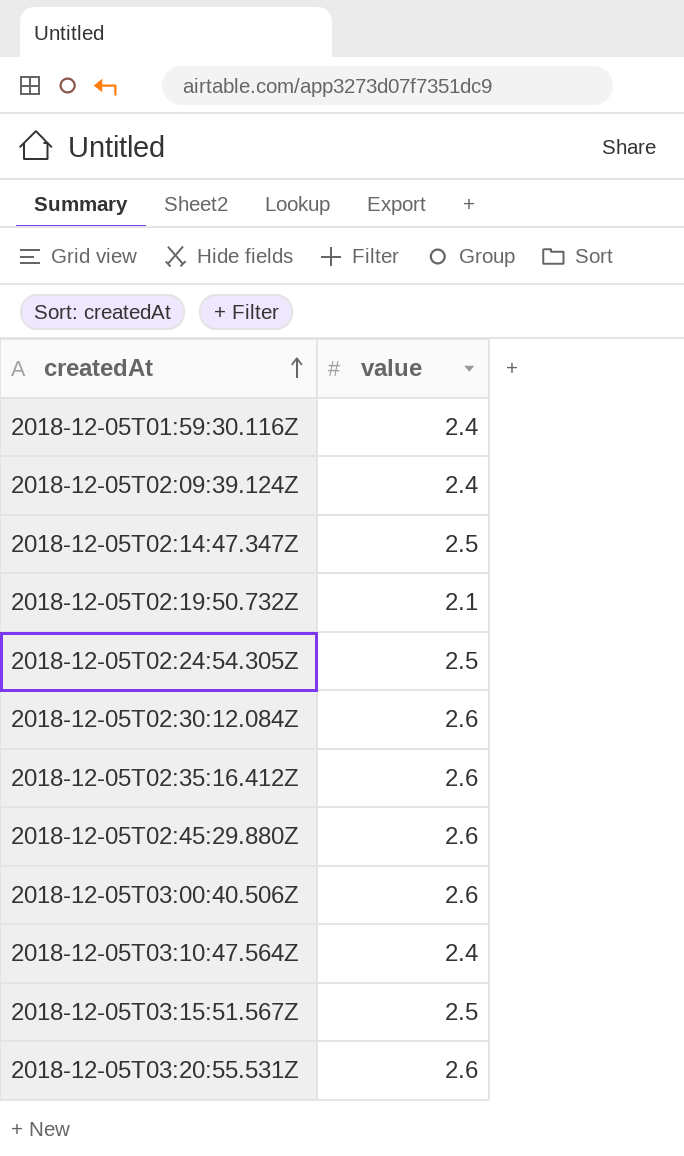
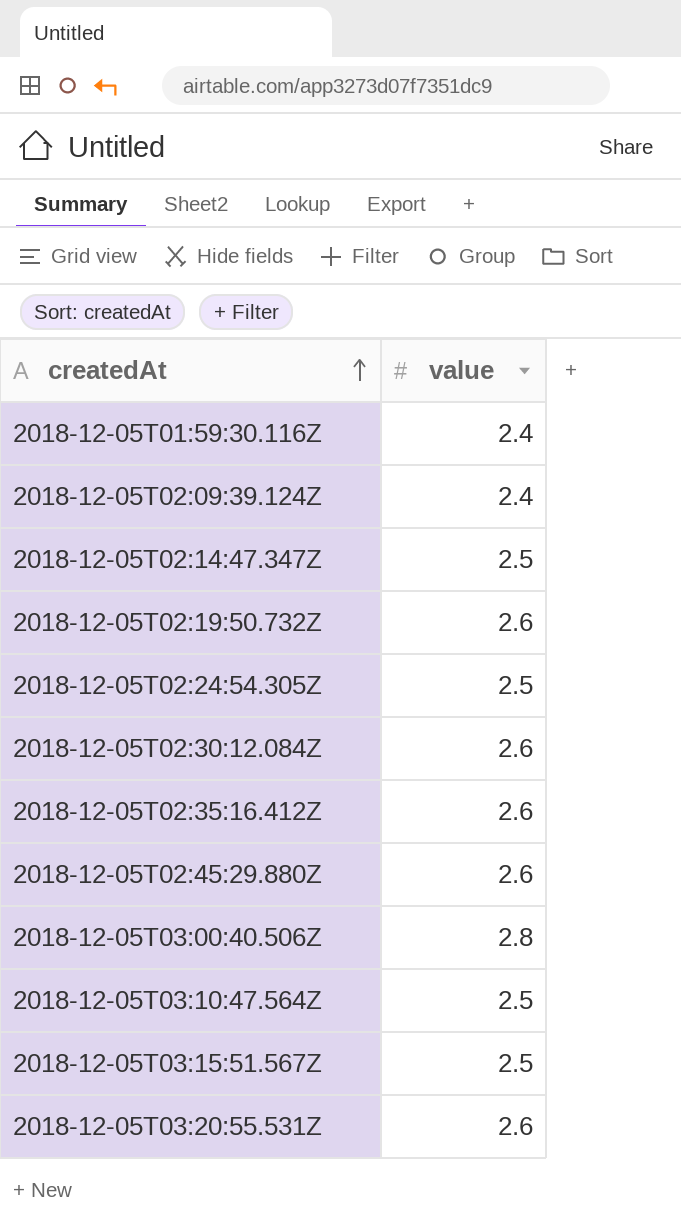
2018-12-05T02:19:50.732Z | value: 2.1 -> 2.6
2018-12-05T03:00:40.506Z | value: 2.6 -> 2.8
2018-12-05T03:10:47.564Z | value: 2.4 -> 2.5

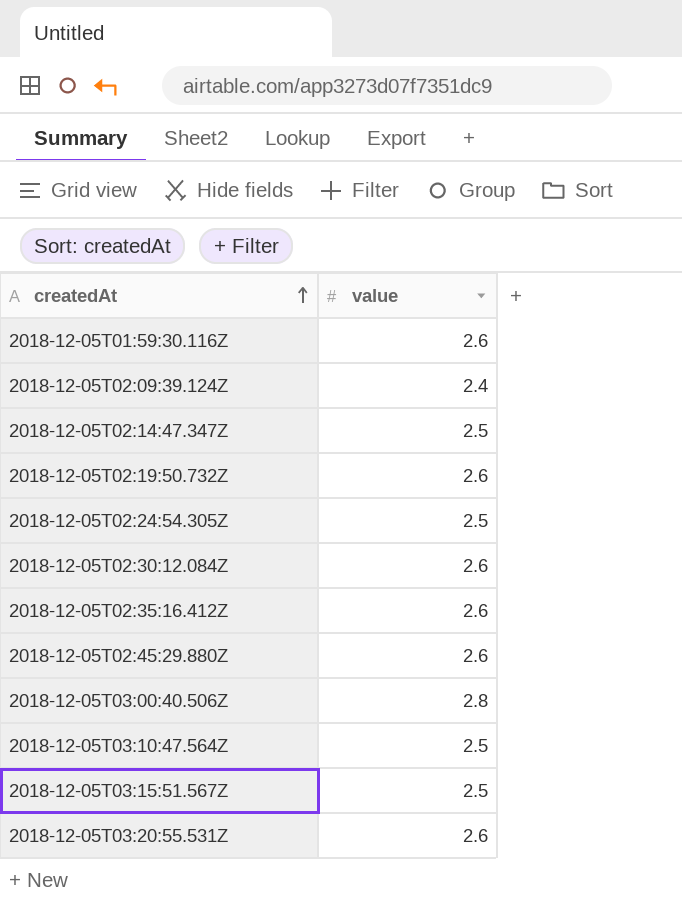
2018-12-05T01:59:30.116Z | value: 2.4 -> 2.6

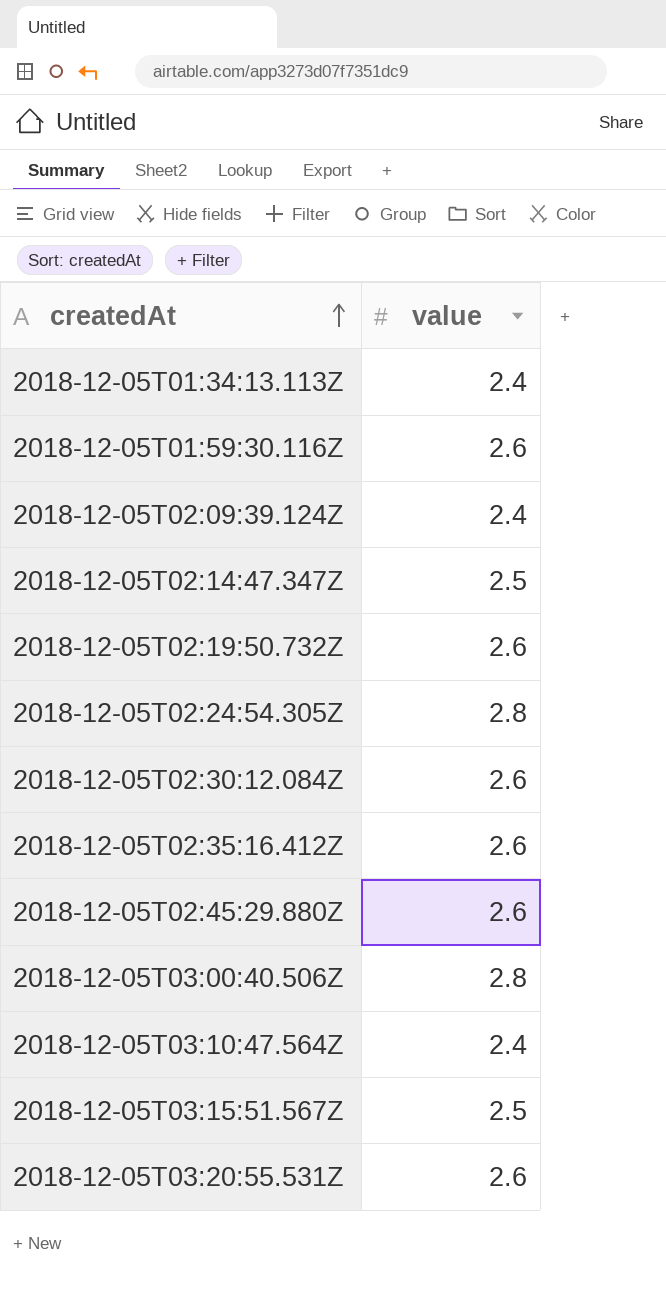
row 2018-12-05T01:34:13.113Z: none -> 2.4
2018-12-05T02:24:54.305Z | value: 2.5 -> 2.8
2018-12-05T03:10:47.564Z | value: 2.5 -> 2.4

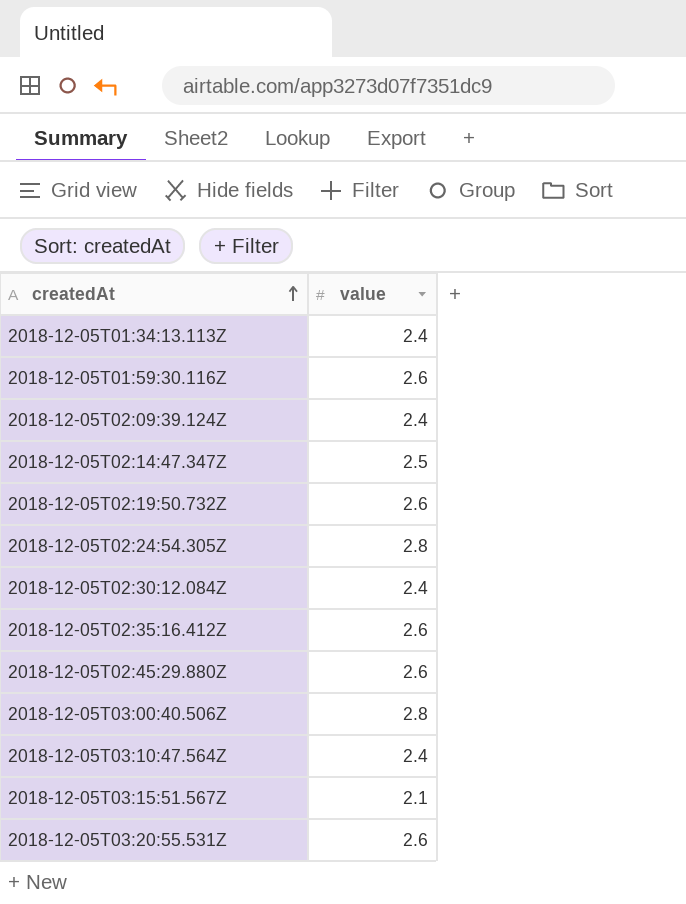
2018-12-05T02:30:12.084Z | value: 2.6 -> 2.4
2018-12-05T03:15:51.567Z | value: 2.5 -> 2.1

